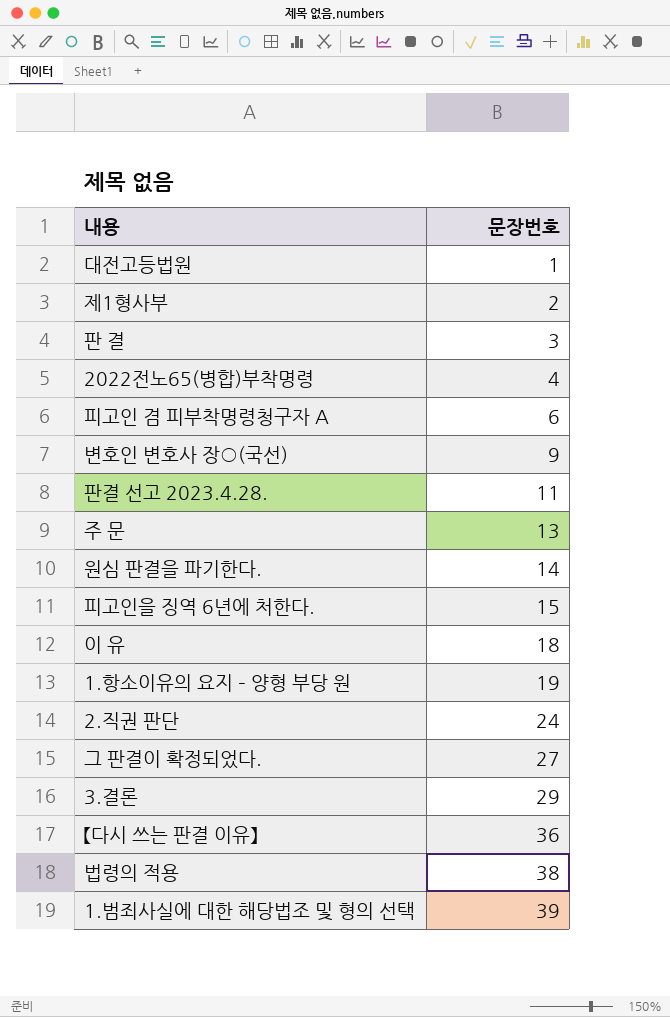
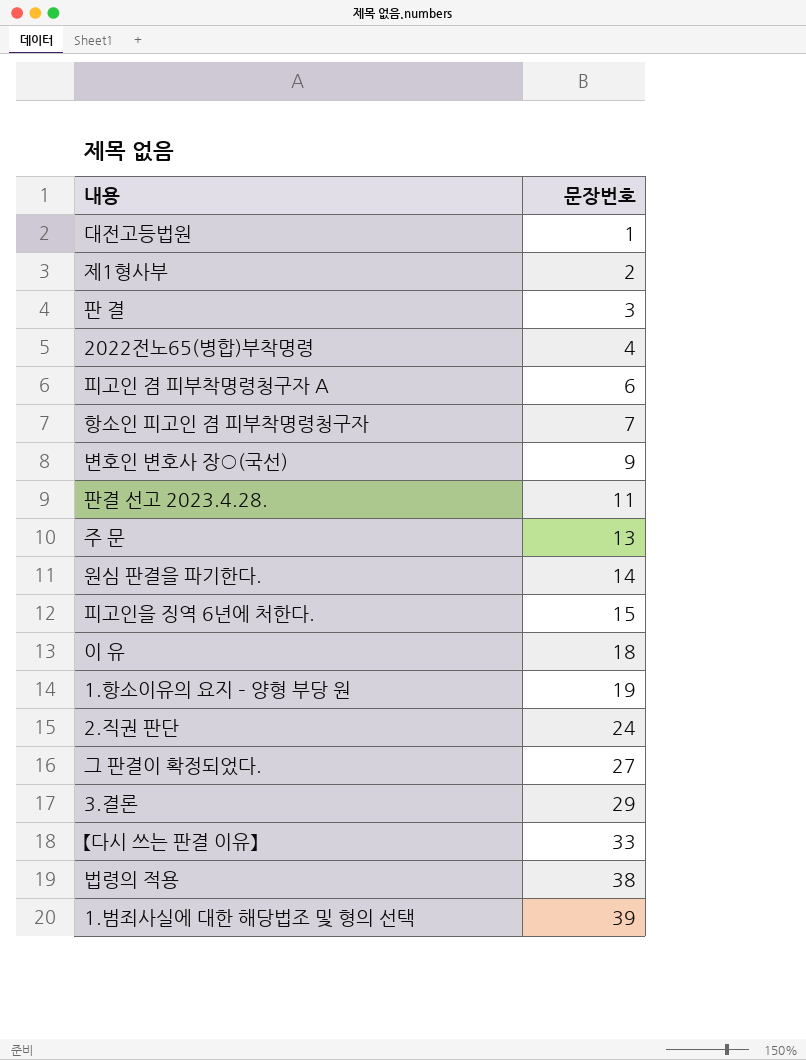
row 항소인 피고인 겸 피부착명령청구자: none -> 7
【다시 쓰는 판결 이유】 | 문장번호: 36 -> 33

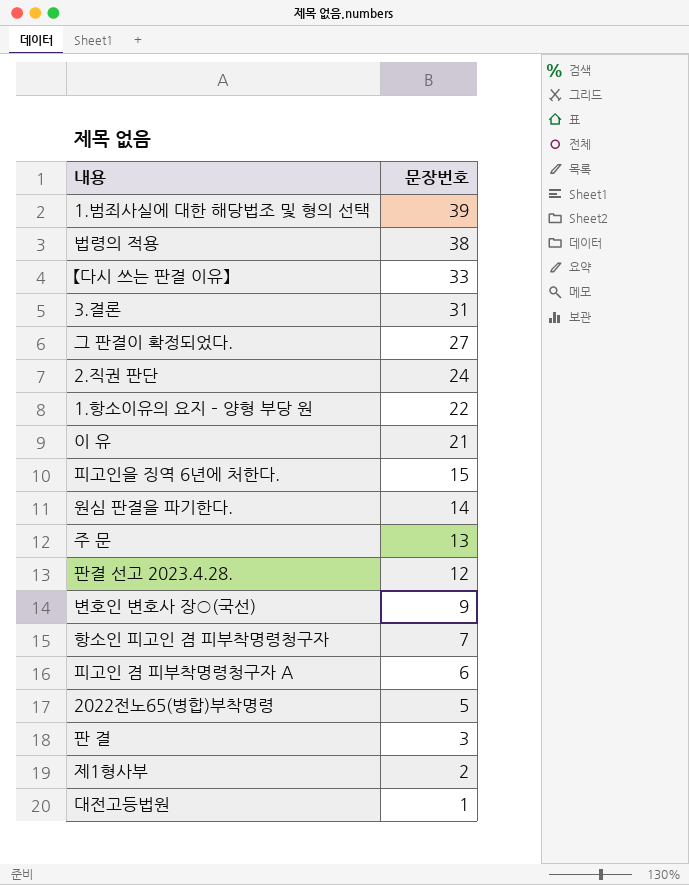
row order: 문장번호 ascending -> 문장번호 descending
3.결론 | 문장번호: 29 -> 31
1.항소이유의 요지 – 양형 부당 원 | 문장번호: 19 -> 22
이 유 | 문장번호: 18 -> 21
판결 선고 2023.4.28. | 문장번호: 11 -> 12
2022전노65(병합)부착명령 | 문장번호: 4 -> 5

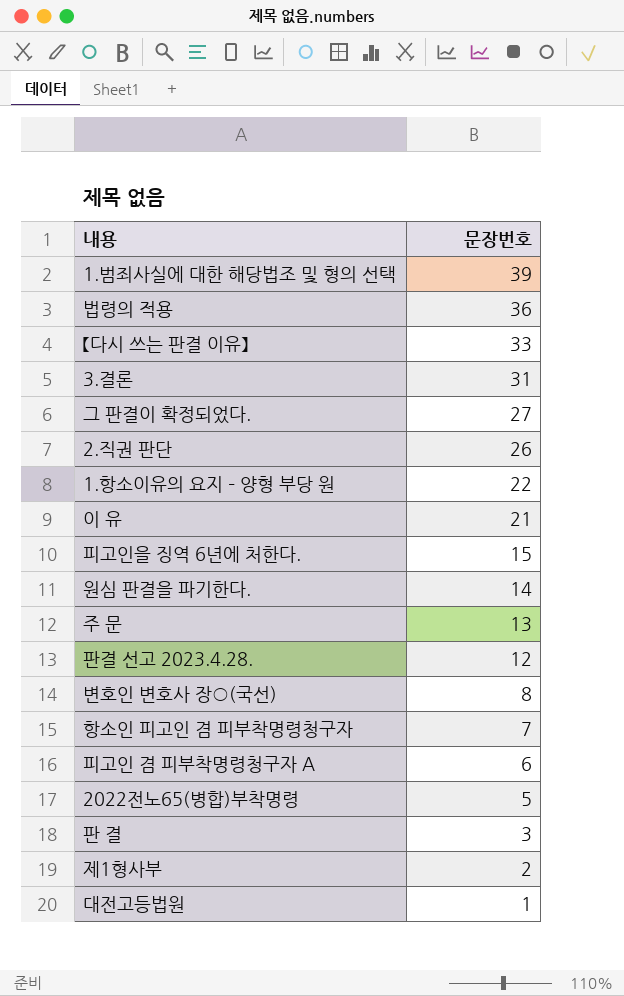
법령의 적용 | 문장번호: 38 -> 36
2.직권 판단 | 문장번호: 24 -> 26
변호인 변호사 장○(국선) | 문장번호: 9 -> 8

